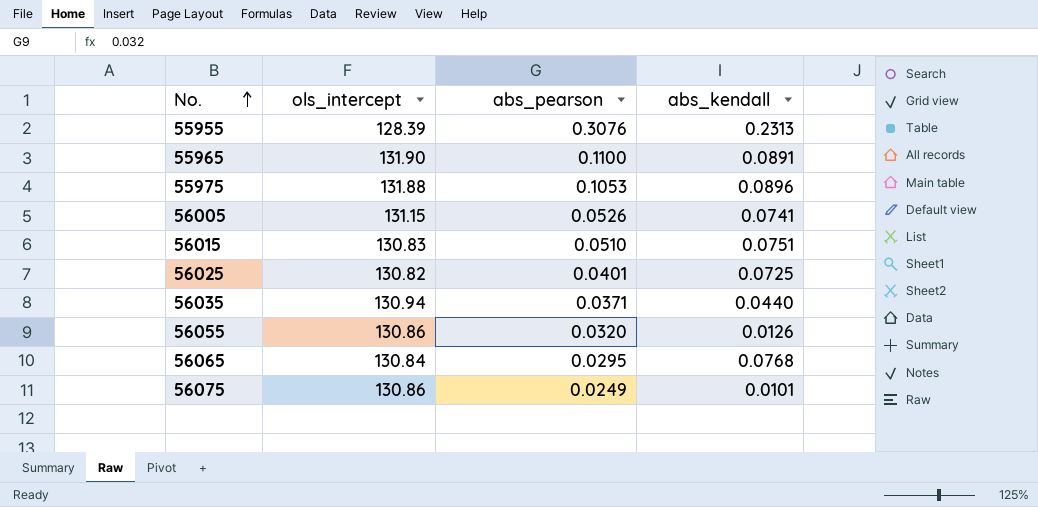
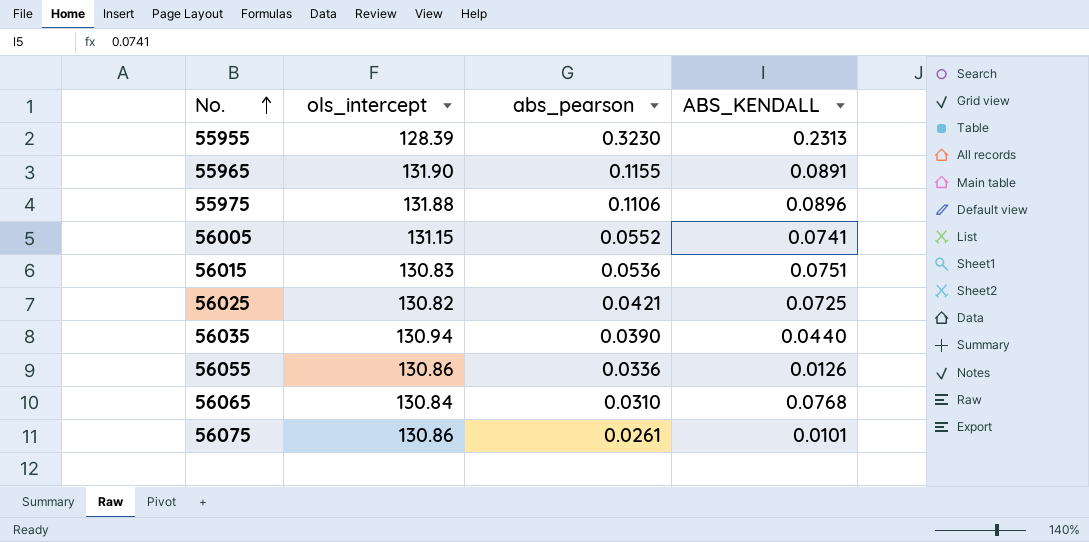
column name: abs_kendall -> ABS_KENDALL
55955 | abs_pearson: 0.3076 -> 0.3230
55965 | abs_pearson: 0.1100 -> 0.1155
55975 | abs_pearson: 0.1053 -> 0.1106
56005 | abs_pearson: 0.0526 -> 0.0552
56015 | abs_pearson: 0.0510 -> 0.0536
56025 | abs_pearson: 0.0401 -> 0.0421
56035 | abs_pearson: 0.0371 -> 0.0390
56055 | abs_pearson: 0.0320 -> 0.0336
56065 | abs_pearson: 0.0295 -> 0.0310
56075 | abs_pearson: 0.0249 -> 0.0261

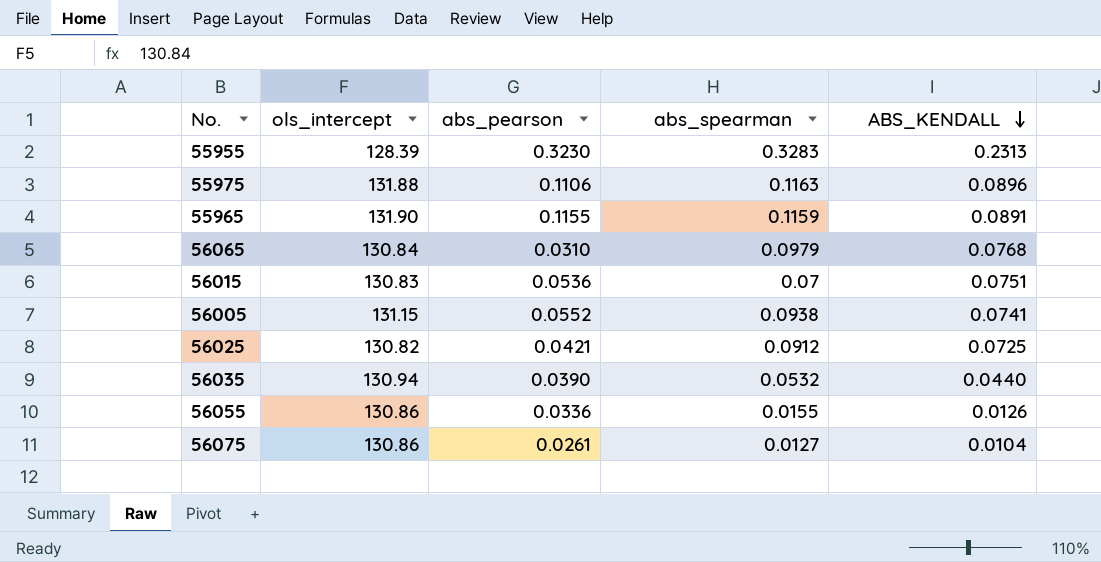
row order: No. ascending -> ABS_KENDALL descending
column abs_spearman | position: none -> 4
56075 | ABS_KENDALL: 0.0101 -> 0.0104

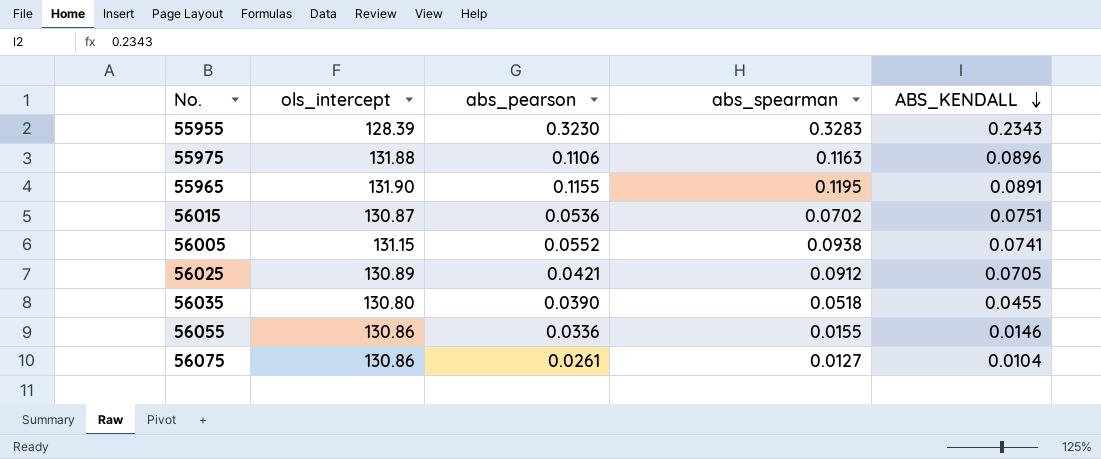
row 56065: 130.84 | 0.0310 | 0.0979 | 0.0768 -> none
55955 | ABS_KENDALL: 0.2313 -> 0.2343
55965 | abs_spearman: 0.1159 -> 0.1195
56015 | ols_intercept: 130.83 -> 130.87
56015 | abs_spearman: 0.07 -> 0.0702
56025 | ols_intercept: 130.82 -> 130.89
56025 | ABS_KENDALL: 0.0725 -> 0.0705
56035 | ols_intercept: 130.94 -> 130.80
56035 | abs_spearman: 0.0532 -> 0.0518
56035 | ABS_KENDALL: 0.0440 -> 0.0455
56055 | ABS_KENDALL: 0.0126 -> 0.0146

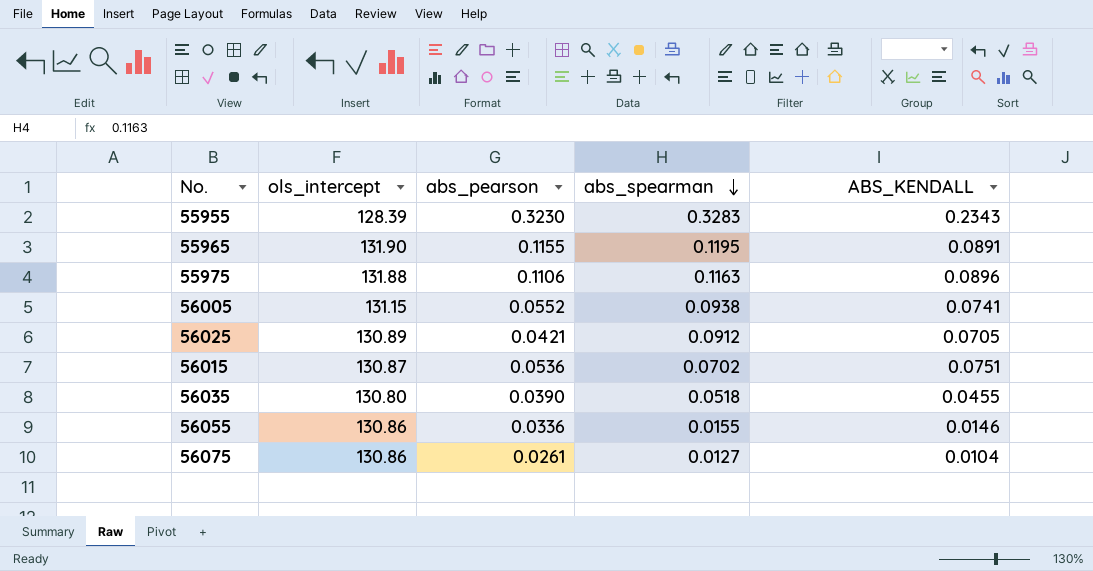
row order: ABS_KENDALL descending -> abs_spearman descending

